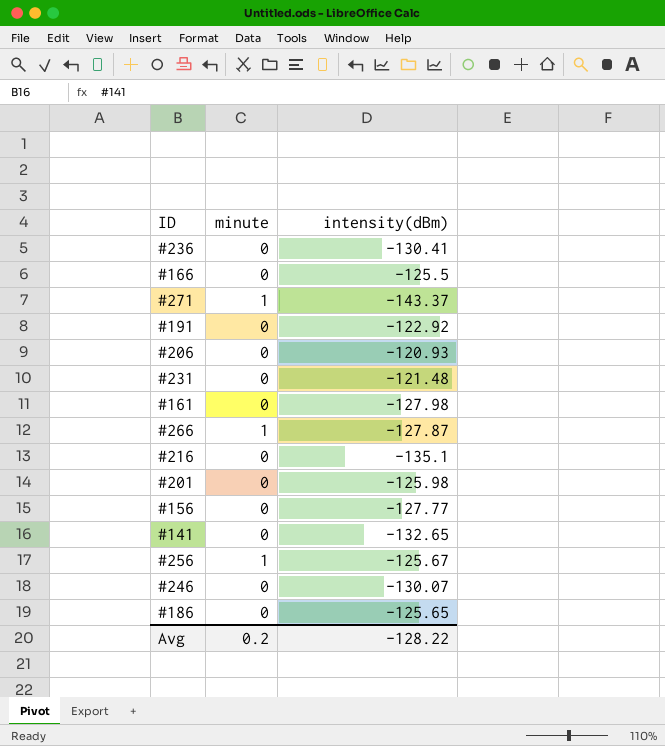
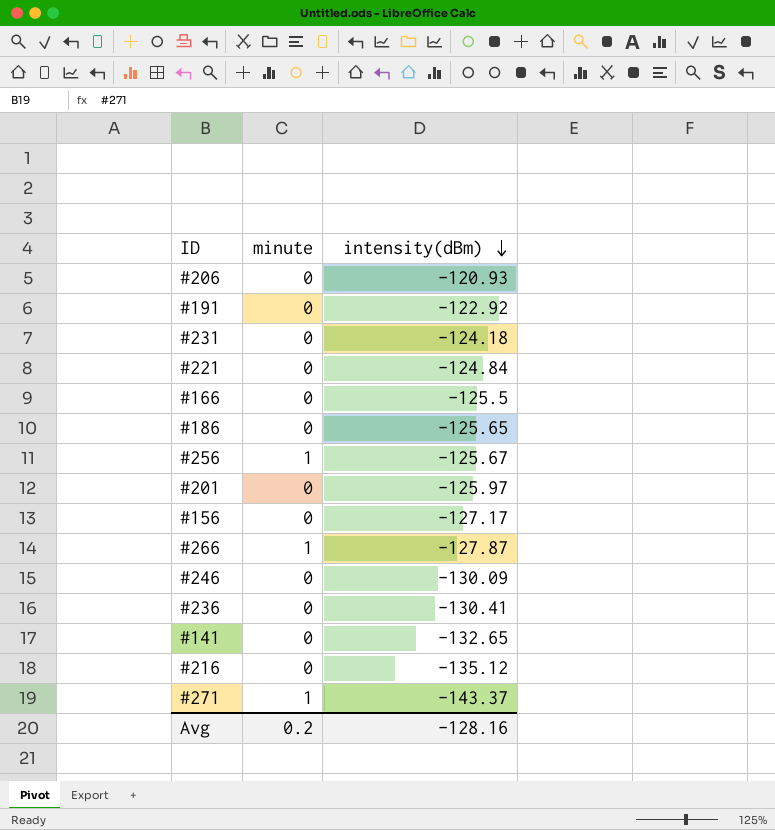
row order: none -> intensity(dBm) descending
row #161: 0 | -127.98 -> none
#231 | intensity(dBm): -121.48 -> -124.18
row #221: none -> 0 | -124.84
#201 | intensity(dBm): -125.98 -> -125.97
#156 | intensity(dBm): -127.77 -> -127.17
#246 | intensity(dBm): -130.07 -> -130.09
#216 | intensity(dBm): -135.1 -> -135.12
Avg | intensity(dBm): -128.22 -> -128.16

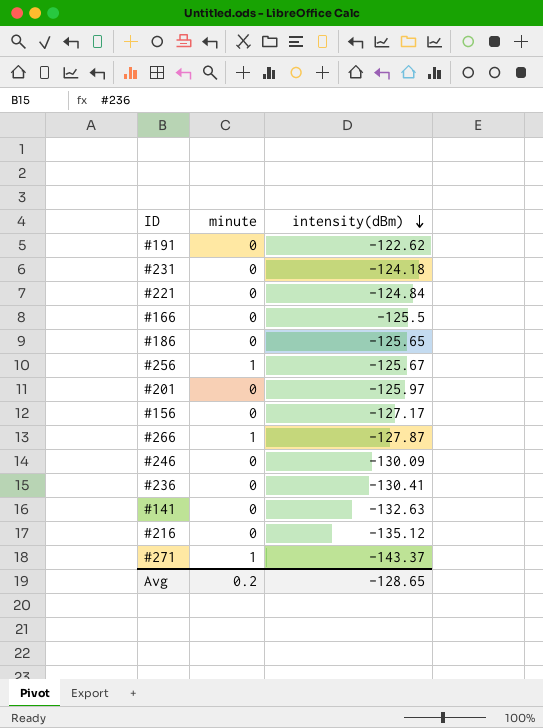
row #206: 0 | -120.93 -> none
#191 | intensity(dBm): -122.92 -> -122.62
#141 | intensity(dBm): -132.65 -> -132.63
Avg | intensity(dBm): -128.16 -> -128.65

